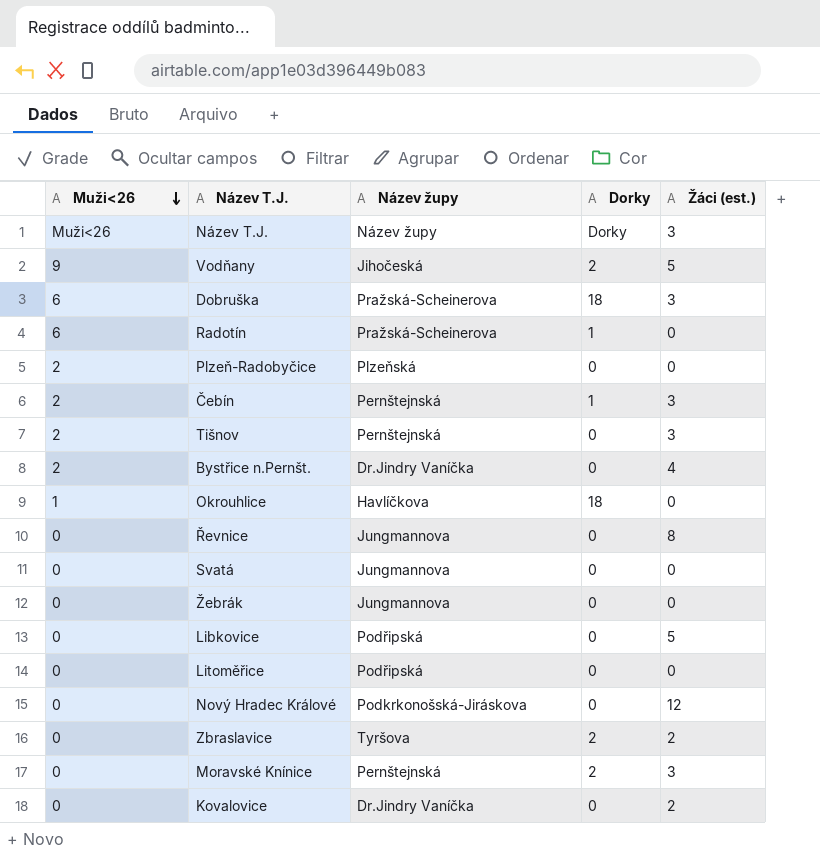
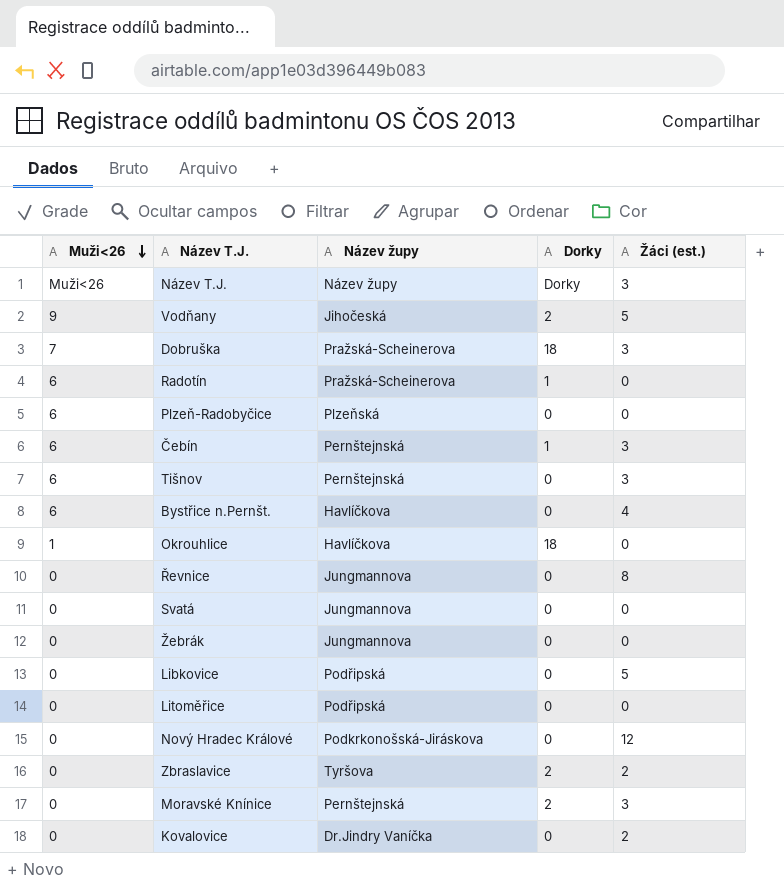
Dobruška | Muži<26: 6 -> 7
Plzeň-Radobyčice | Muži<26: 2 -> 6
Čebín | Muži<26: 2 -> 6
Tišnov | Muži<26: 2 -> 6
Bystřice n.Pernšt. | Muži<26: 2 -> 6
Bystřice n.Pernšt. | Název župy: Dr.Jindry Vaníčka -> Havlíčkova

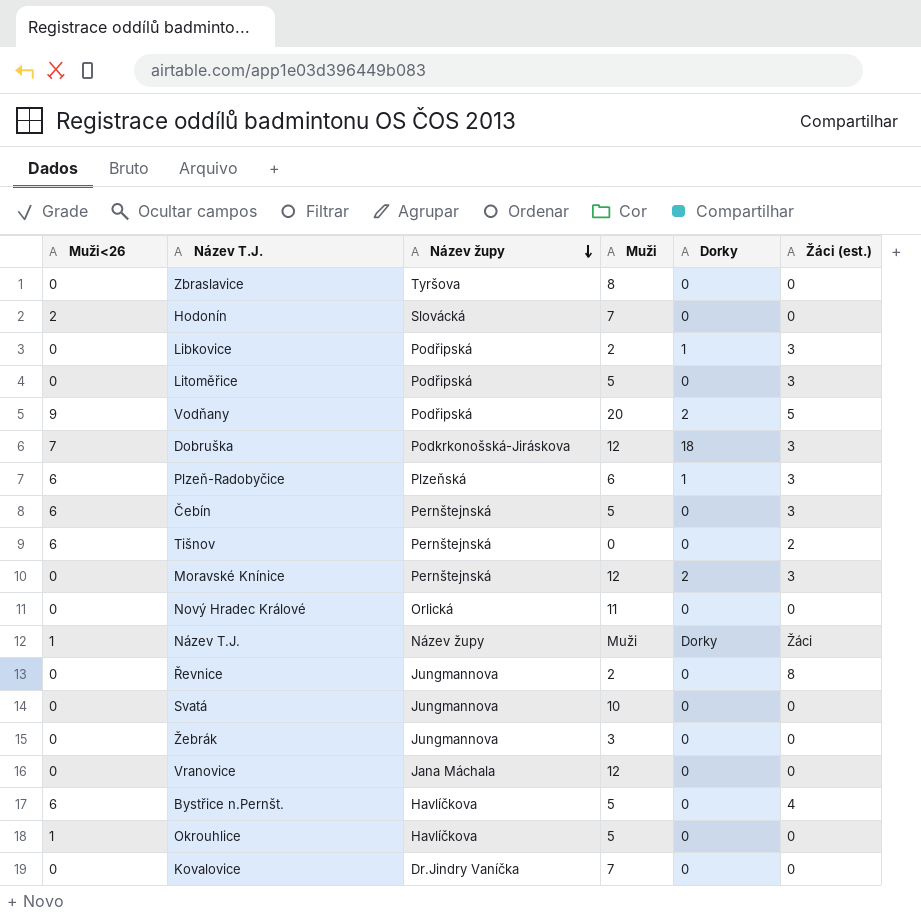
row order: Muži<26 descending -> Název župy descending
column Muži | position: none -> 4
row Radotín: 6 | Pražská-Scheinerova | 1 | 0 -> none
Zbraslavice | Dorky: 2 -> 0
Zbraslavice | Žáci (est.): 2 -> 0
row Hodonín: none -> 2 | Slovácká | 7 | 0 | 0
Libkovice | Dorky: 0 -> 1
Libkovice | Žáci (est.): 5 -> 3
Litoměřice | Žáci (est.): 0 -> 3
Vodňany | Název župy: Jihočeská -> Podřipská
Dobruška | Název župy: Pražská-Scheinerova -> Podkrkonošská-Jiráskova
Plzeň-Radobyčice | Dorky: 0 -> 1
Plzeň-Radobyčice | Žáci (est.): 0 -> 3
Čebín | Dorky: 1 -> 0
Tišnov | Žáci (est.): 3 -> 2
Nový Hradec Králové | Název župy: Podkrkonošská-Jiráskova -> Orlická
Nový Hradec Králové | Žáci (est.): 12 -> 0
Název T.J. | Muži<26: Muži<26 -> 1
Název T.J. | Žáci (est.): 3 -> Žáci
row Vranovice: none -> 0 | Jana Máchala | 12 | 0 | 0
Okrouhlice | Dorky: 18 -> 0
Kovalovice | Žáci (est.): 2 -> 0

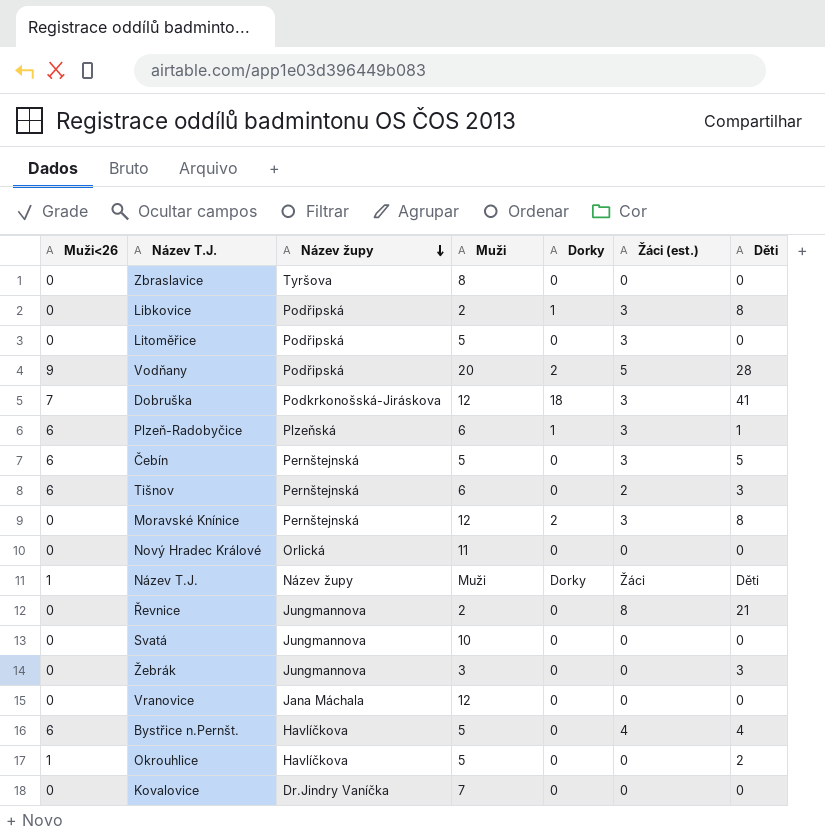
column Děti | position: none -> 7
row Hodonín: 2 | Slovácká | 7 | 0 | 0 -> none
Tišnov | Muži: 0 -> 6

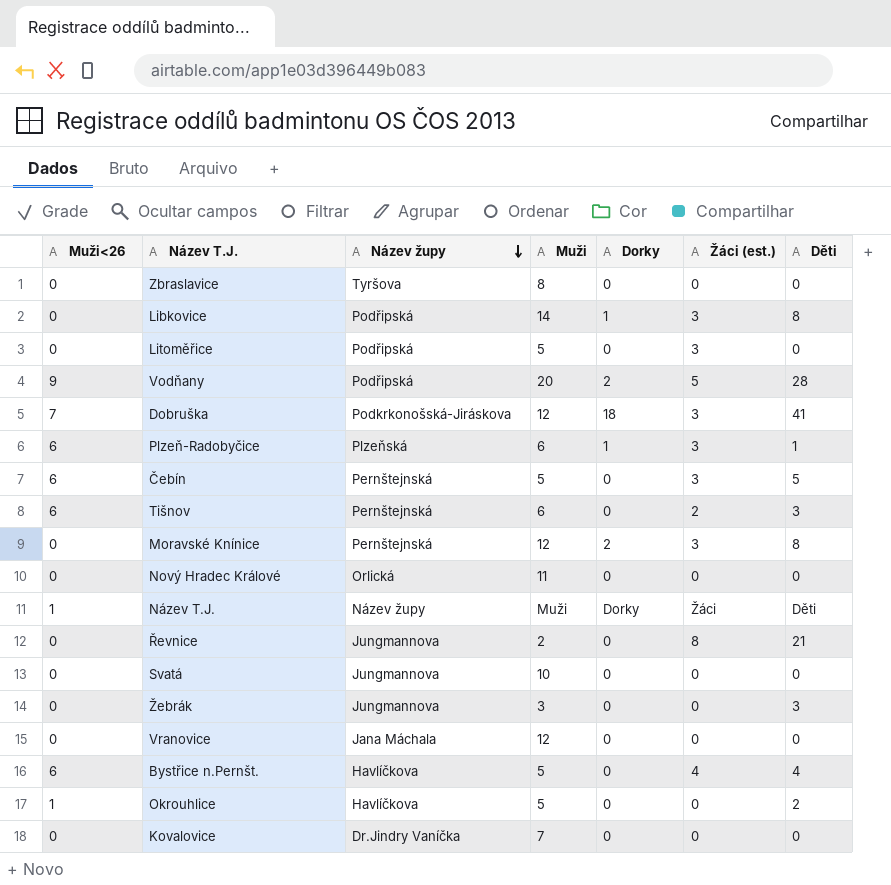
Libkovice | Muži: 2 -> 14

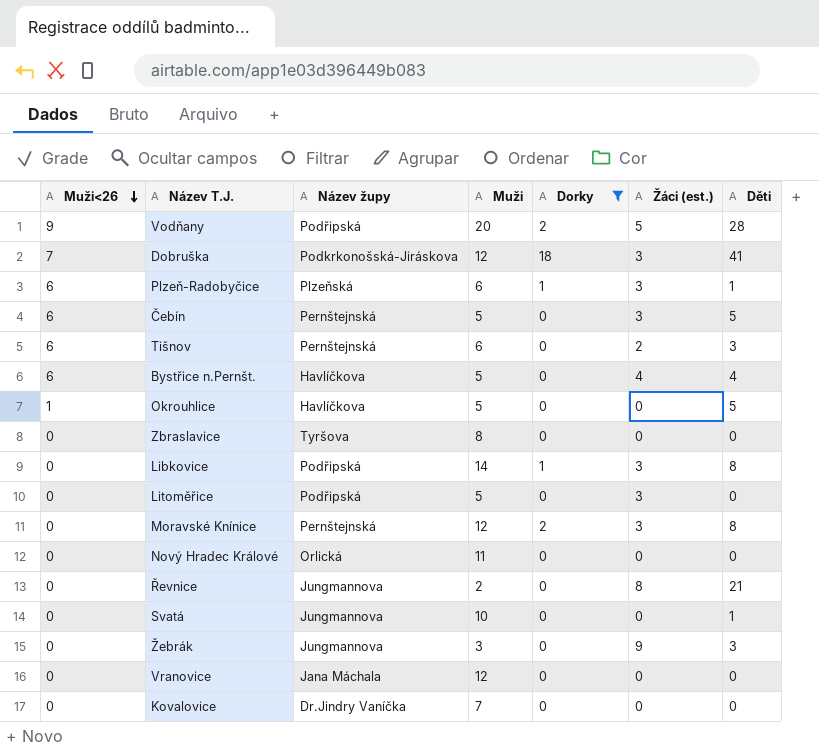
filter: none -> Dorky != Dorky
row order: Název župy descending -> Muži<26 descending
Okrouhlice | Děti: 2 -> 5
Svatá | Děti: 0 -> 1
Žebrák | Žáci (est.): 0 -> 9

